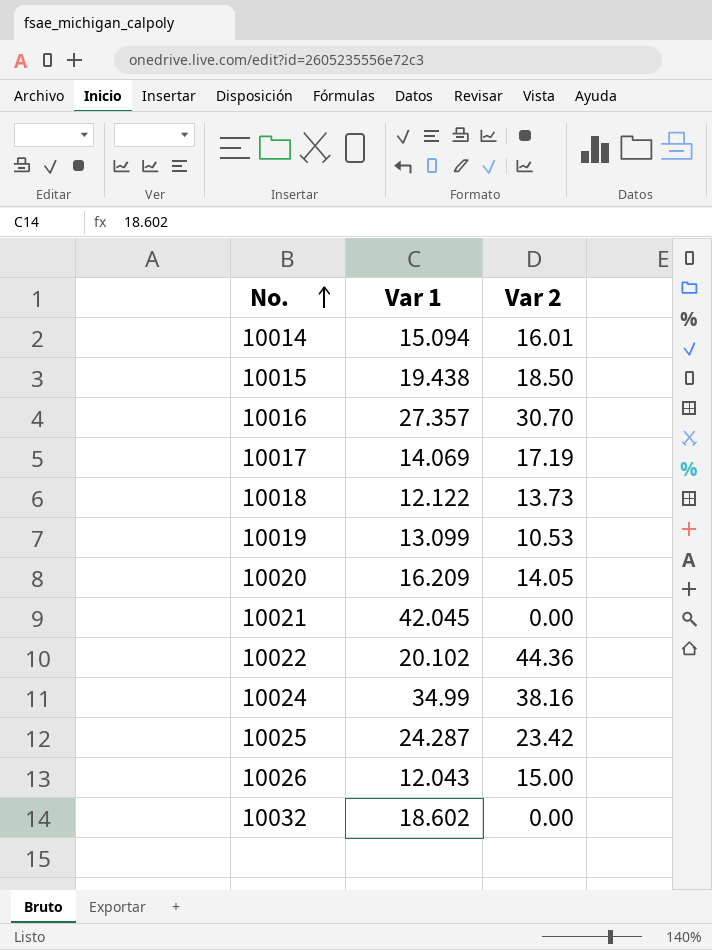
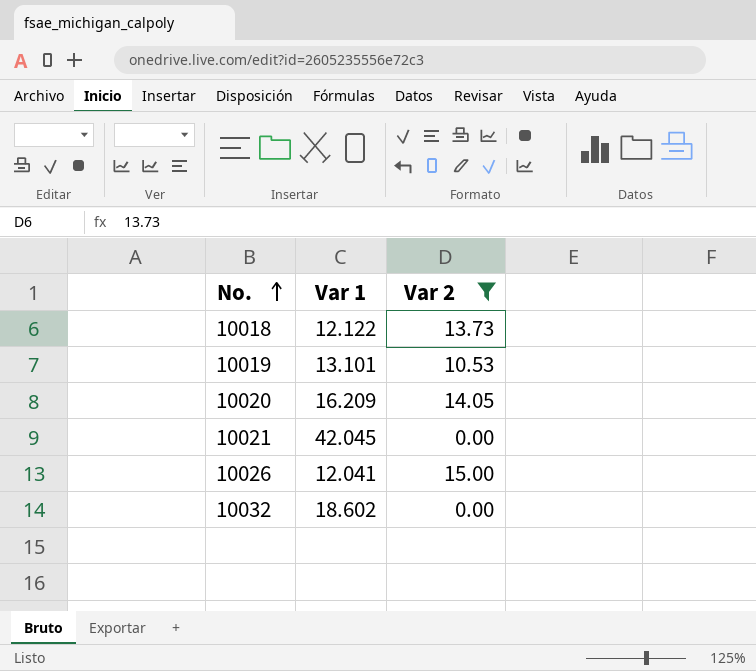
filter: none -> Var 2 <= 15.00
10019 | Var 1: 13.099 -> 13.101
10026 | Var 1: 12.043 -> 12.041

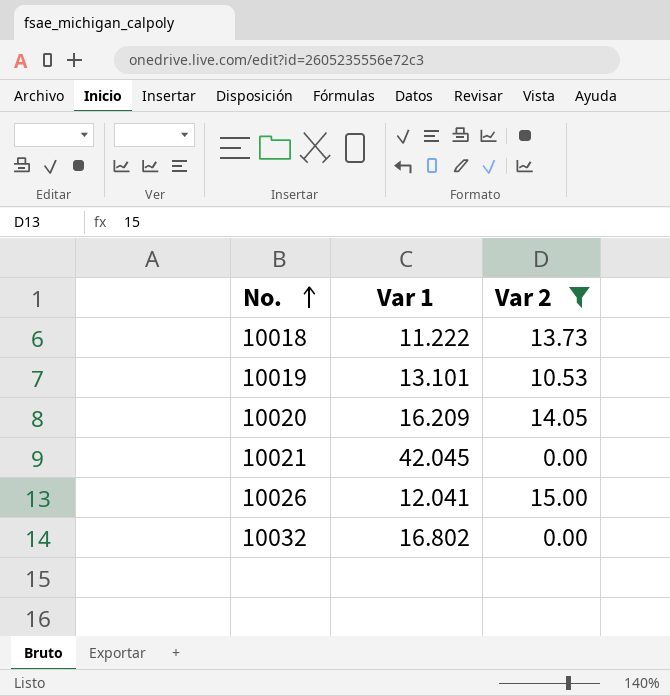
10018 | Var 1: 12.122 -> 11.222
10032 | Var 1: 18.602 -> 16.802

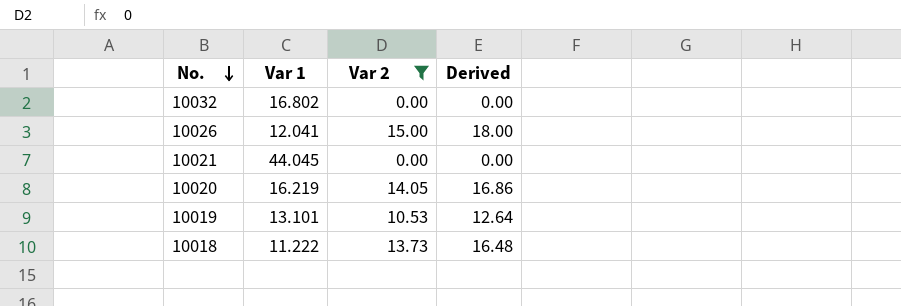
row order: No. ascending -> No. descending
column Derived | formula: none -> [Var 2] * 1.2
10021 | Var 1: 42.045 -> 44.045
10020 | Var 1: 16.209 -> 16.219

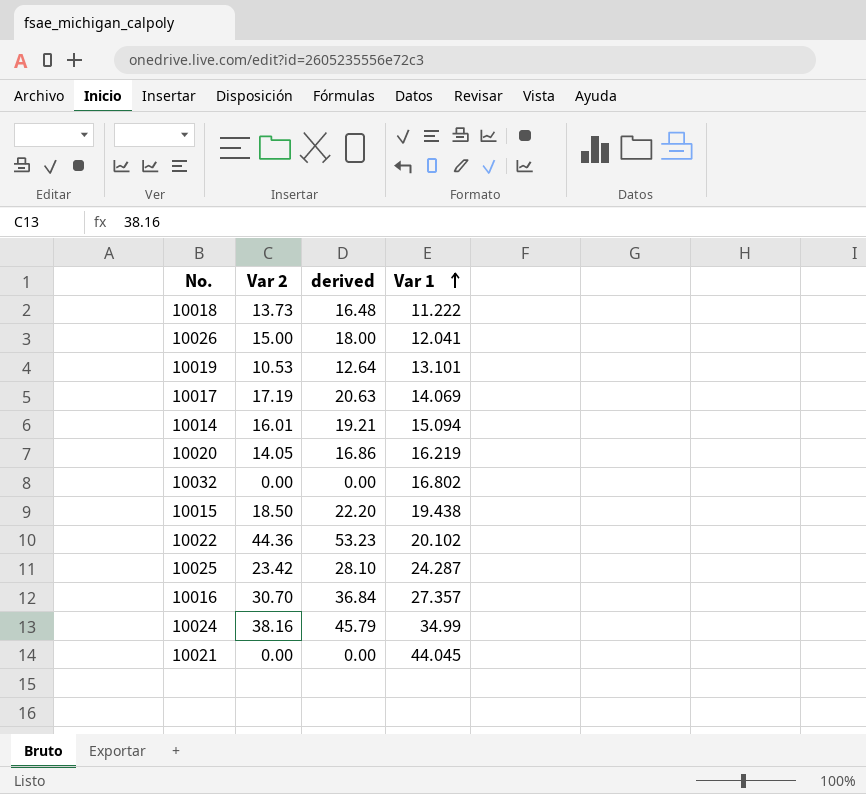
filter: Var 2 <= 15.00 -> none
row order: No. descending -> Var 1 ascending
column name: Derived -> derived
column Var 1 | position: 2 -> 4

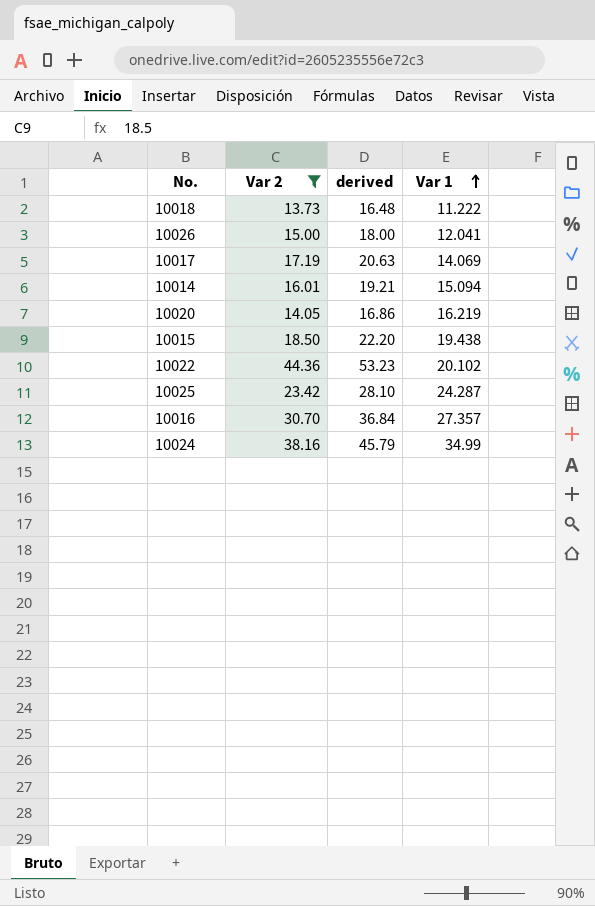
filter: none -> Var 2 >= 13.73

